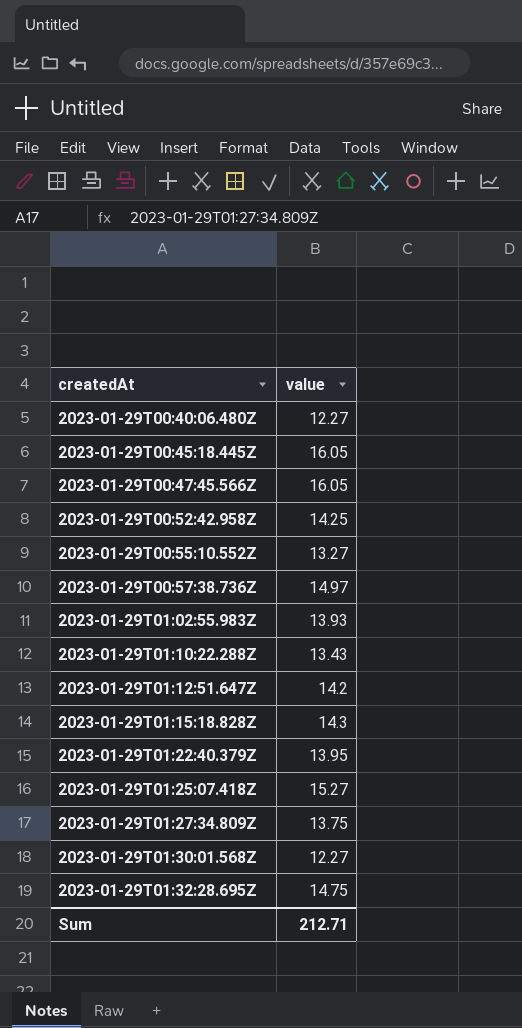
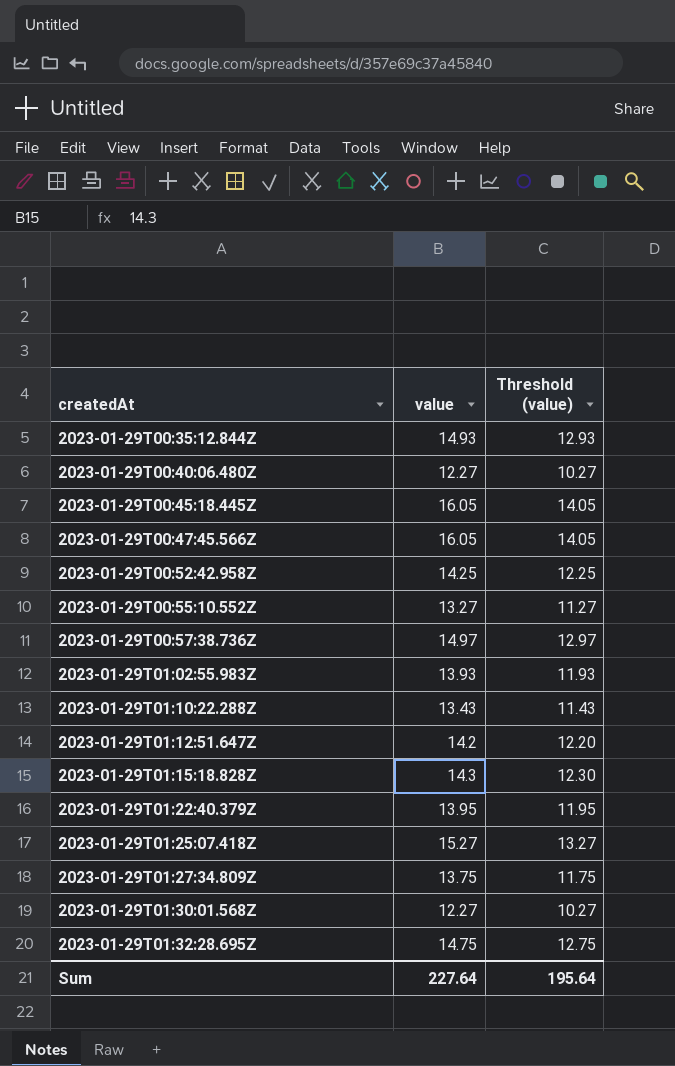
column Threshold (value) | formula: none -> [value] - 2
row 2023-01-29T00:35:12.844Z: none -> 14.93 | 12.93
Sum | value: 212.71 -> 227.64

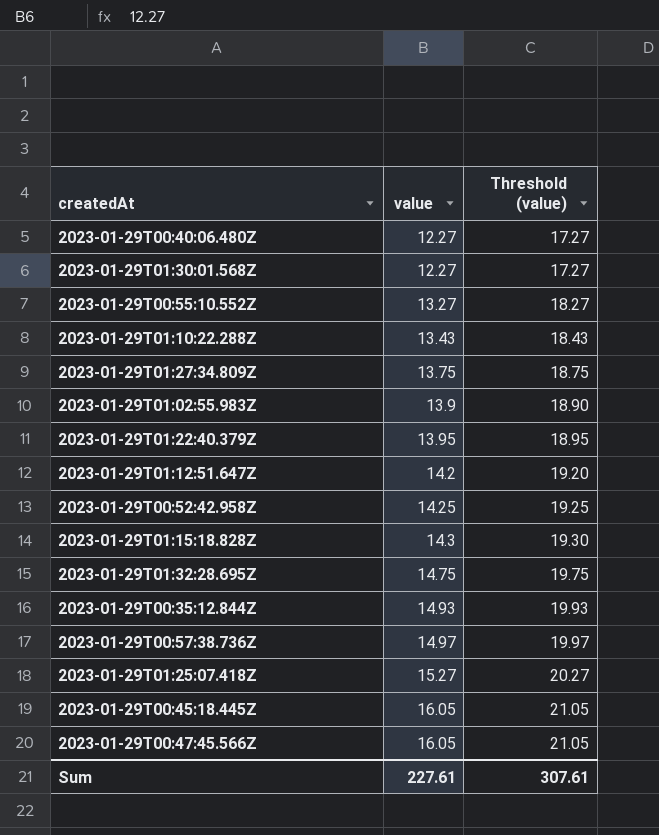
row order: createdAt ascending -> value ascending
column Threshold (value) | formula: [value] - 2 -> [value] + 5
2023-01-29T01:02:55.983Z | value: 13.93 -> 13.9
Sum | value: 227.64 -> 227.61
Sum | Threshold (value): 195.64 -> 307.61

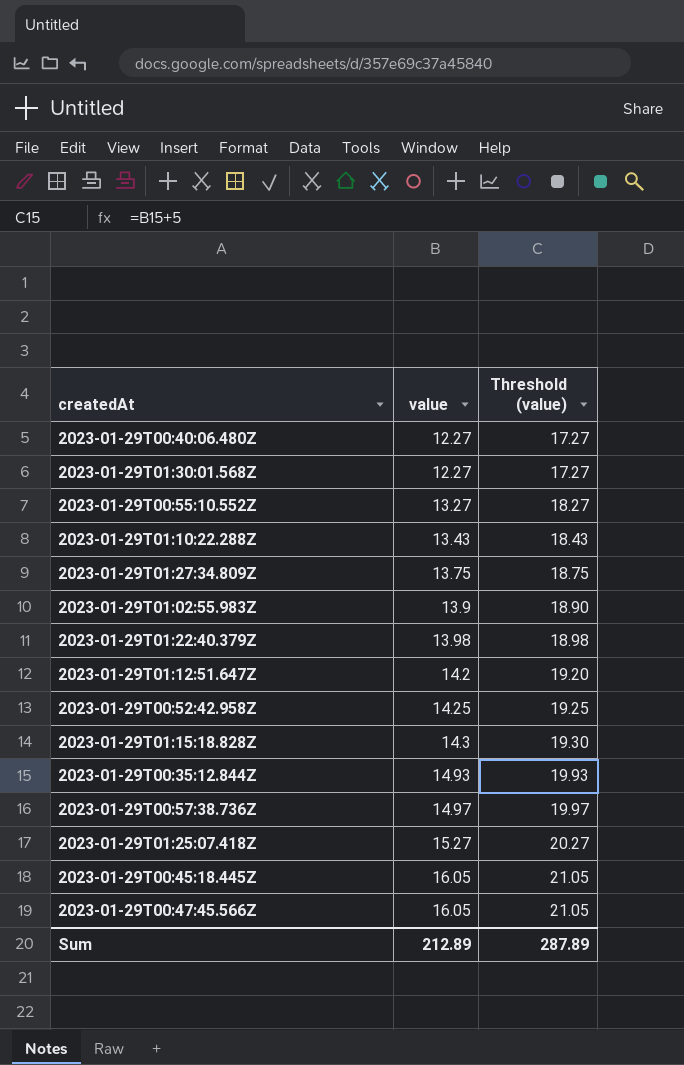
row 2023-01-29T01:32:28.695Z: 14.75 | 19.75 -> none
2023-01-29T01:22:40.379Z | value: 13.95 -> 13.98
2023-01-29T01:22:40.379Z | Threshold (value): 18.95 -> 18.98
Sum | value: 227.61 -> 212.89
Sum | Threshold (value): 307.61 -> 287.89

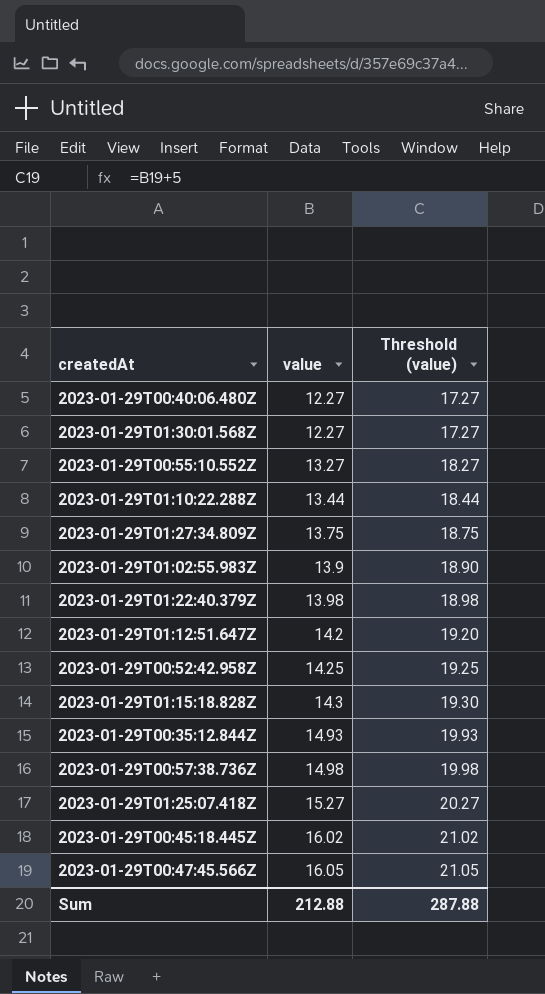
2023-01-29T01:10:22.288Z | value: 13.43 -> 13.44
2023-01-29T01:10:22.288Z | Threshold (value): 18.43 -> 18.44
2023-01-29T00:57:38.736Z | value: 14.97 -> 14.98
2023-01-29T00:57:38.736Z | Threshold (value): 19.97 -> 19.98
2023-01-29T00:45:18.445Z | value: 16.05 -> 16.02
2023-01-29T00:45:18.445Z | Threshold (value): 21.05 -> 21.02
Sum | value: 212.89 -> 212.88
Sum | Threshold (value): 287.89 -> 287.88

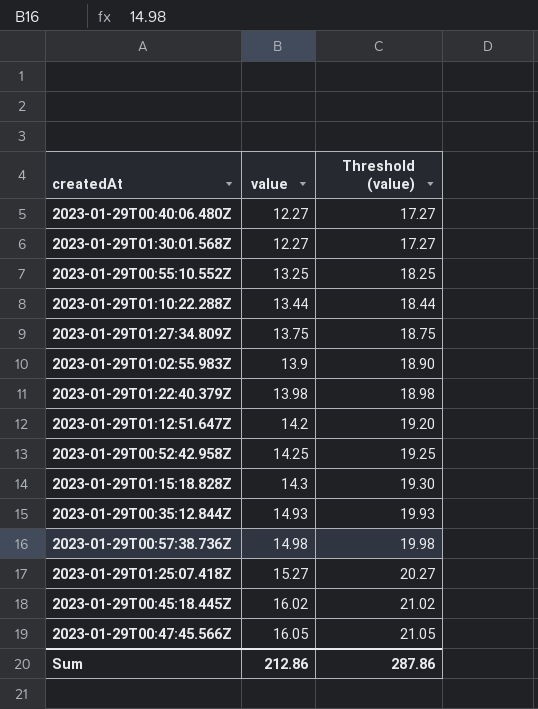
2023-01-29T00:55:10.552Z | value: 13.27 -> 13.25
2023-01-29T00:55:10.552Z | Threshold (value): 18.27 -> 18.25
Sum | value: 212.88 -> 212.86
Sum | Threshold (value): 287.88 -> 287.86

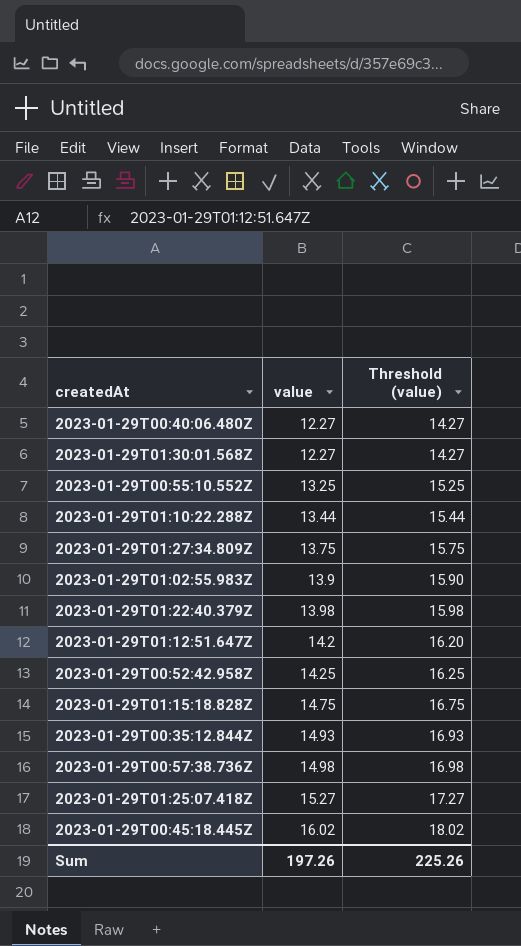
column Threshold (value) | formula: [value] + 5 -> [value] + 2
row 2023-01-29T00:47:45.566Z: 16.05 | 21.05 -> none
2023-01-29T01:15:18.828Z | value: 14.3 -> 14.75
Sum | value: 212.86 -> 197.26
Sum | Threshold (value): 287.86 -> 225.26

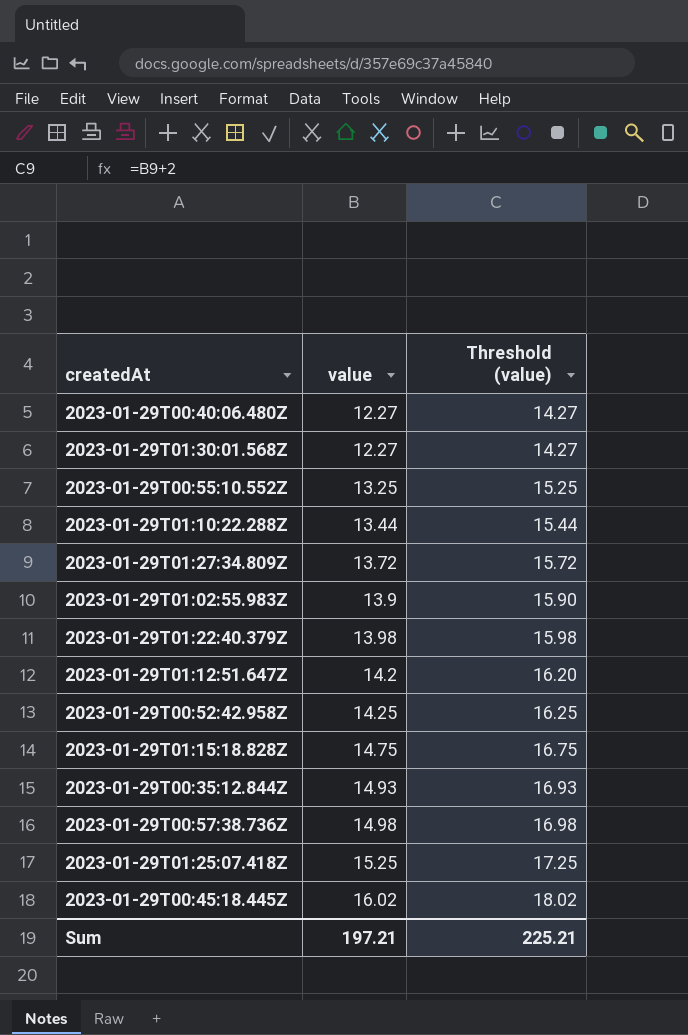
2023-01-29T01:27:34.809Z | value: 13.75 -> 13.72
2023-01-29T01:27:34.809Z | Threshold (value): 15.75 -> 15.72
2023-01-29T01:25:07.418Z | value: 15.27 -> 15.25
2023-01-29T01:25:07.418Z | Threshold (value): 17.27 -> 17.25
Sum | value: 197.26 -> 197.21
Sum | Threshold (value): 225.26 -> 225.21

